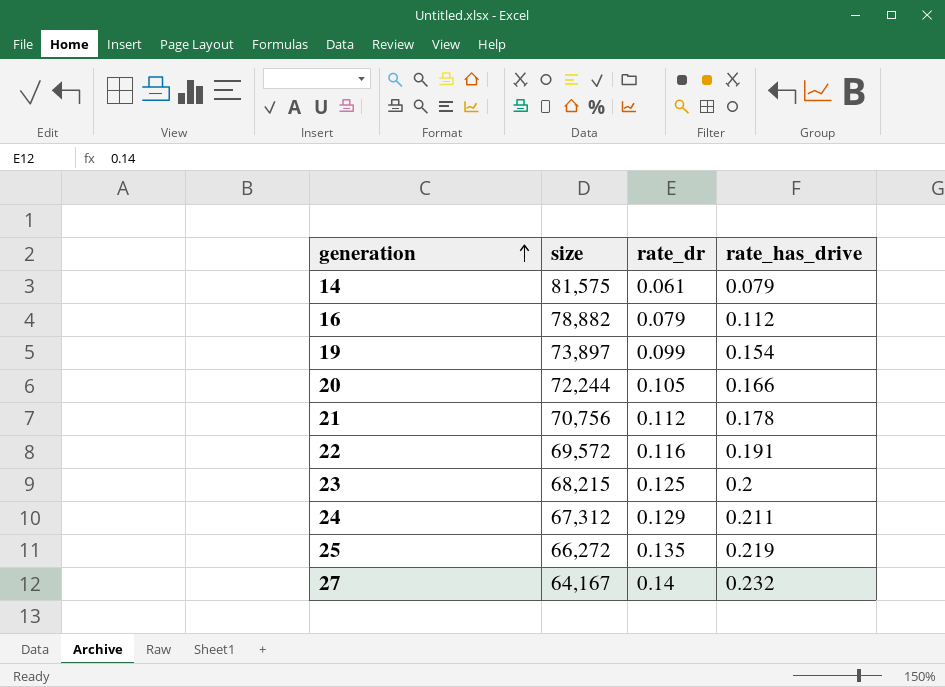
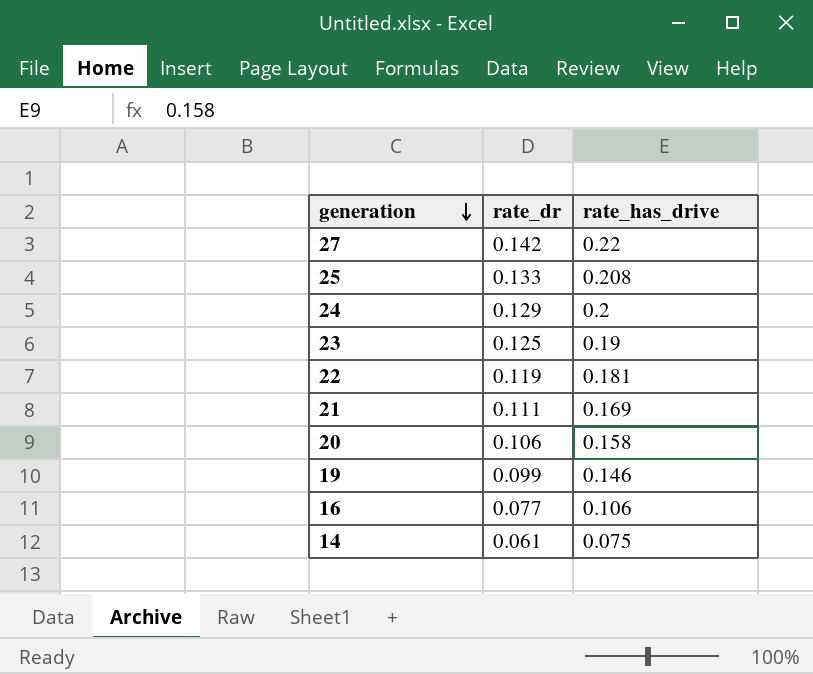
row order: generation ascending -> generation descending
column size | position: 2 -> none
27 | rate_dr: 0.14 -> 0.142
27 | rate_has_drive: 0.232 -> 0.22
25 | rate_dr: 0.135 -> 0.133
25 | rate_has_drive: 0.219 -> 0.208
24 | rate_has_drive: 0.211 -> 0.2
23 | rate_has_drive: 0.2 -> 0.19
22 | rate_dr: 0.116 -> 0.119
22 | rate_has_drive: 0.191 -> 0.181
21 | rate_dr: 0.112 -> 0.111
21 | rate_has_drive: 0.178 -> 0.169
20 | rate_dr: 0.105 -> 0.106
20 | rate_has_drive: 0.166 -> 0.158
19 | rate_has_drive: 0.154 -> 0.146
16 | rate_dr: 0.079 -> 0.077
16 | rate_has_drive: 0.112 -> 0.106
14 | rate_has_drive: 0.079 -> 0.075

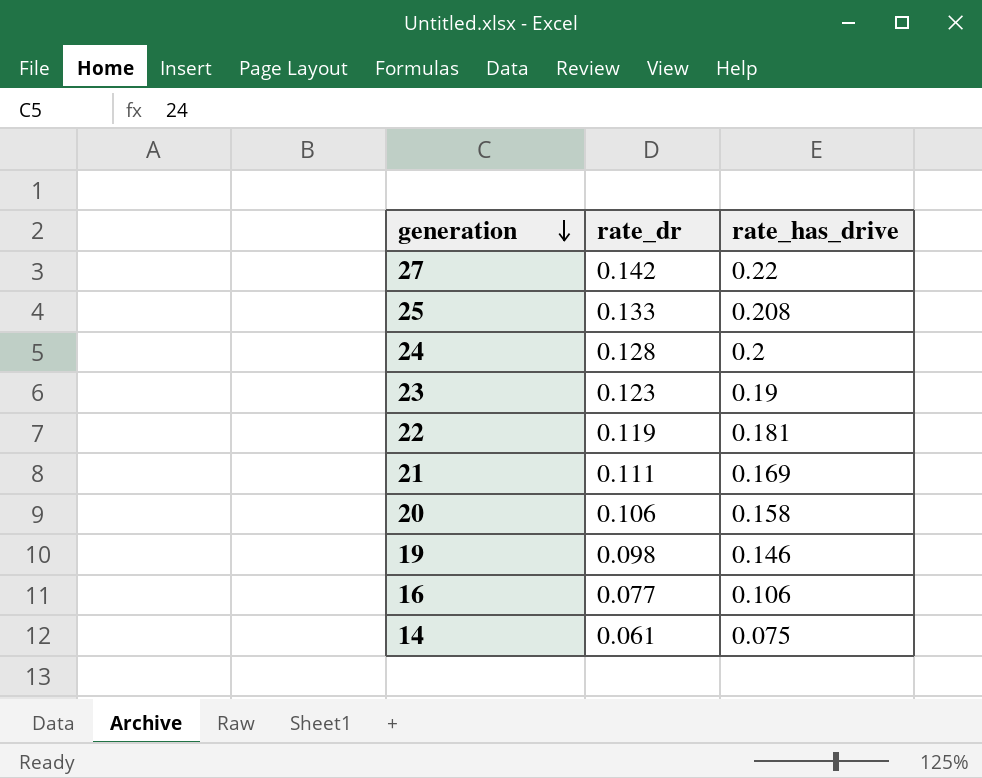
24 | rate_dr: 0.129 -> 0.128
23 | rate_dr: 0.125 -> 0.123
19 | rate_dr: 0.099 -> 0.098

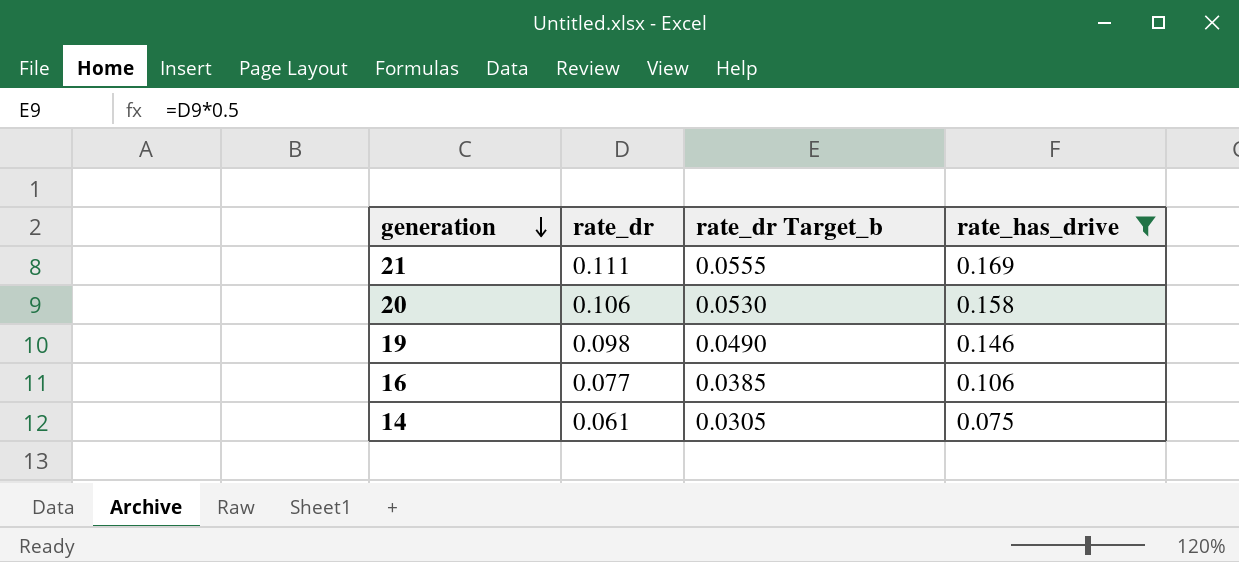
filter: none -> rate_has_drive <= 0.169
column rate_dr Target_b | formula: none -> [rate_dr] * 0.5

